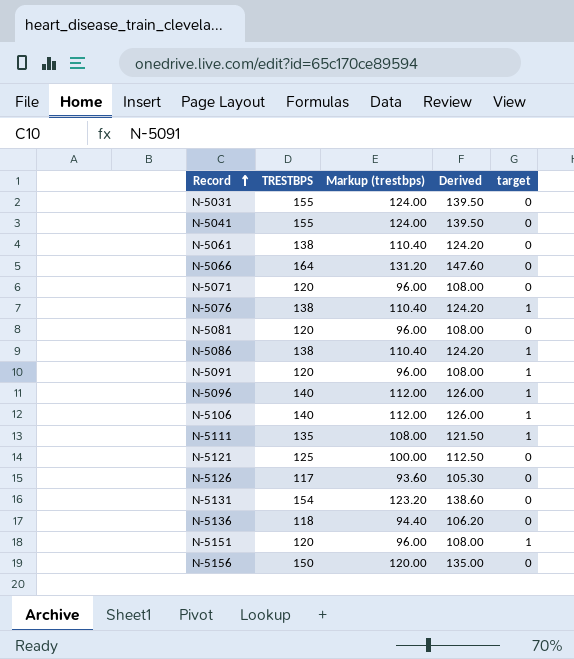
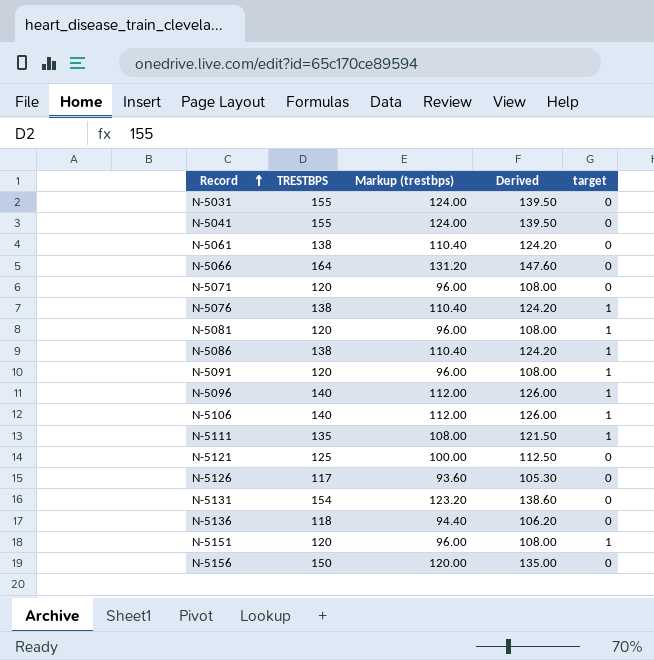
N-5081 | target: 0 -> 1

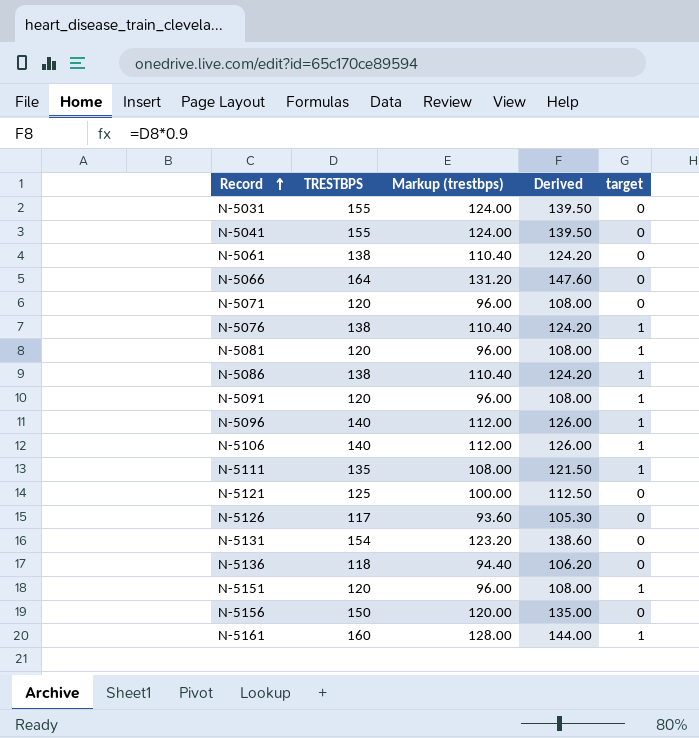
row N-5161: none -> 160 | 128.00 | 144.00 | 1

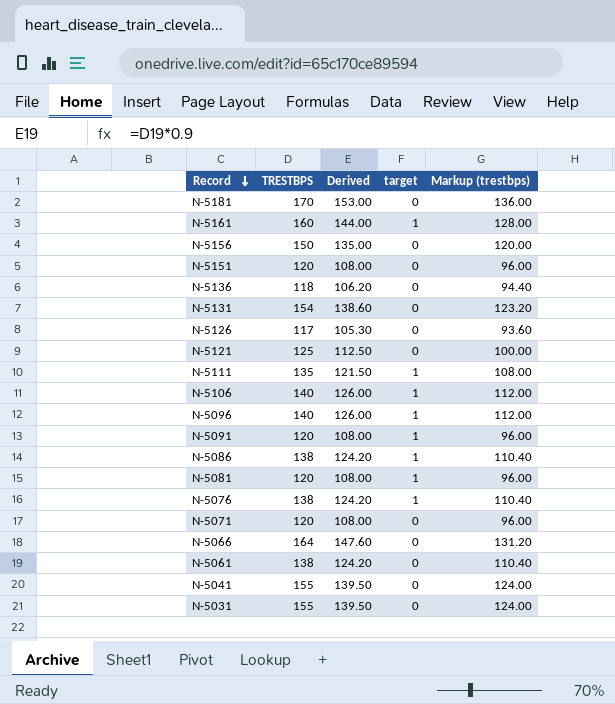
row order: Record ascending -> Record descending
column Markup (trestbps) | position: 3 -> 5
row N-5181: none -> 170 | 153.00 | 0 | 136.00
N-5151 | target: 1 -> 0

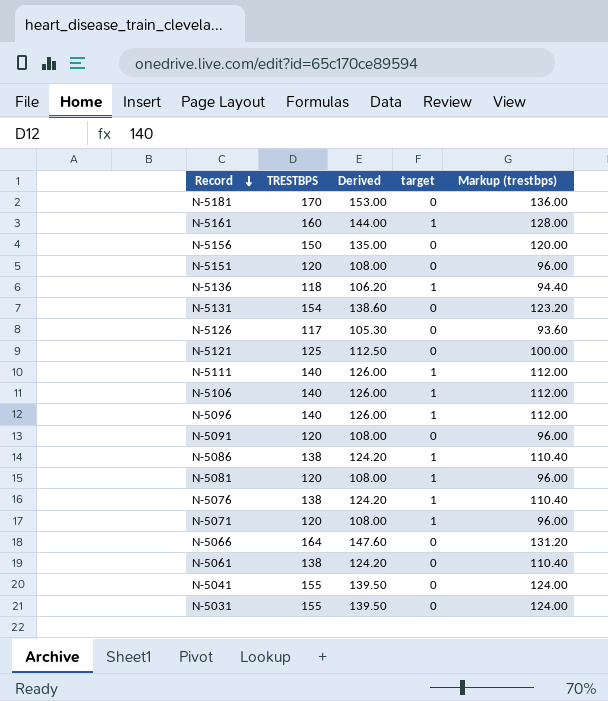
N-5136 | target: 0 -> 1
N-5111 | TRESTBPS: 135 -> 140
N-5111 | Derived: 121.50 -> 126.00
N-5111 | Markup (trestbps): 108.00 -> 112.00
N-5091 | target: 1 -> 0
N-5071 | target: 0 -> 1

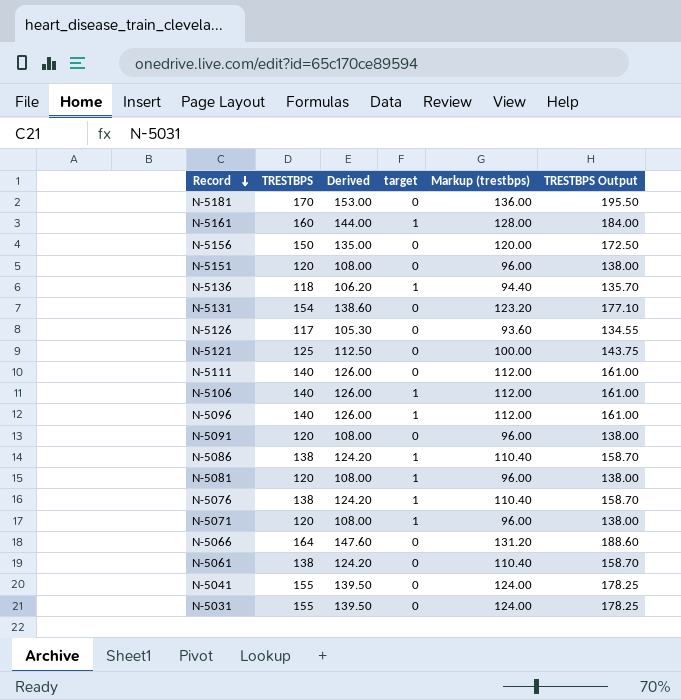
column TRESTBPS Output | formula: none -> [TRESTBPS] * 1.15
N-5111 | target: 1 -> 0

